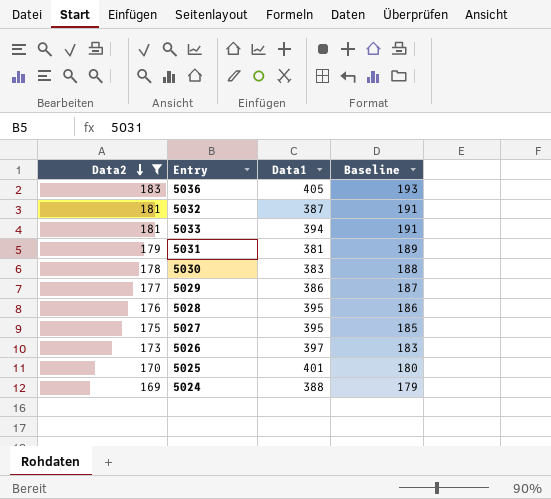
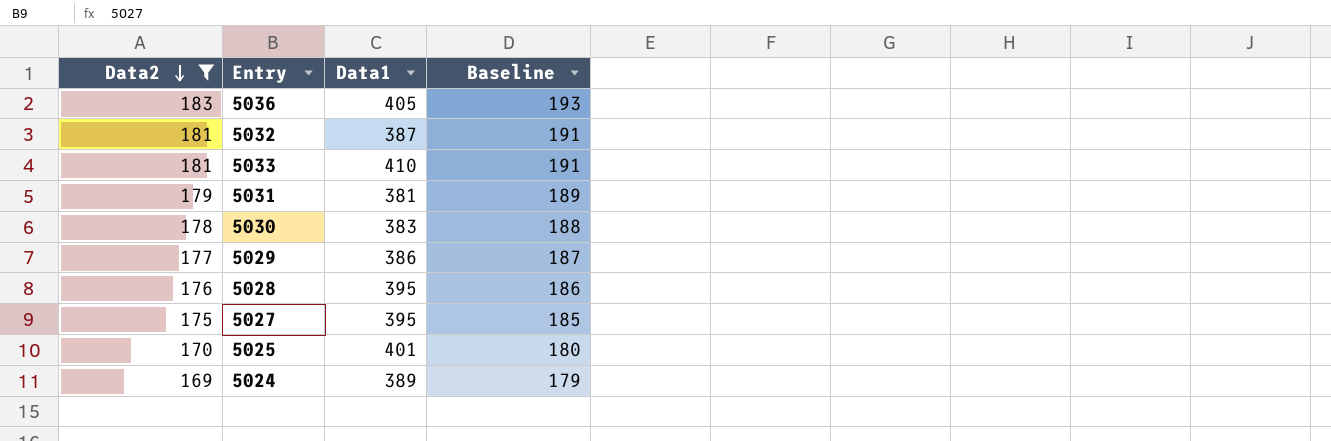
row 5026: 173 | 397 | 183 -> none
5033 | Data1: 394 -> 410
5024 | Data1: 388 -> 389

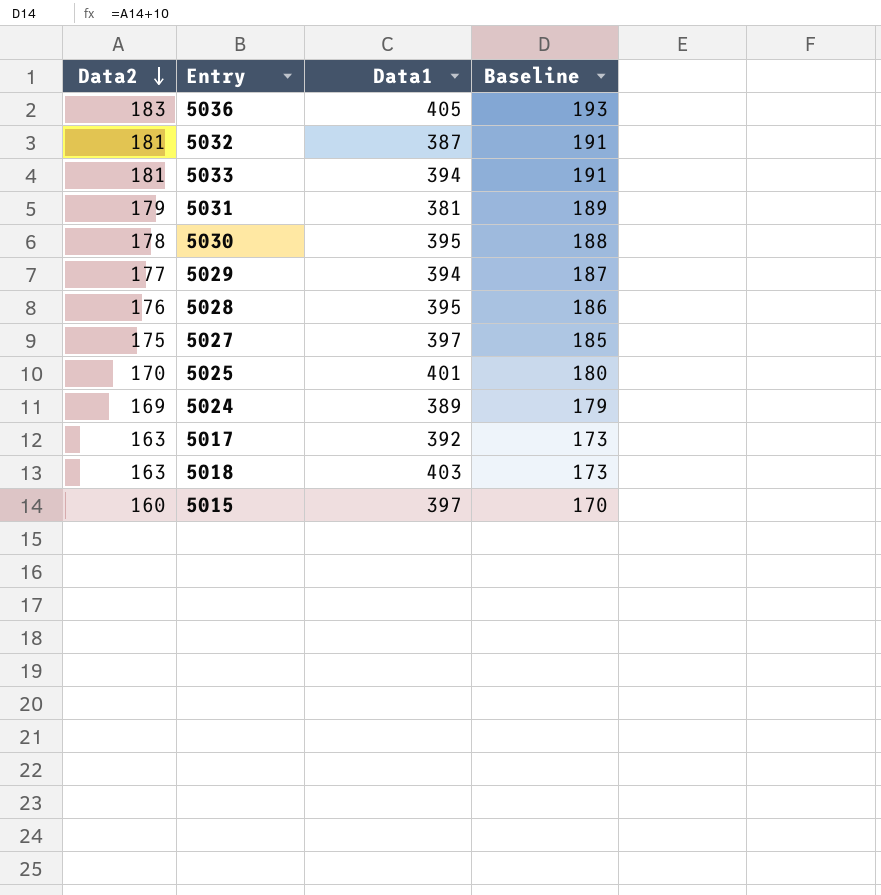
filter: Data2 >= 169 -> none
5033 | Data1: 410 -> 394
5030 | Data1: 383 -> 395
5029 | Data1: 386 -> 394
5027 | Data1: 395 -> 397

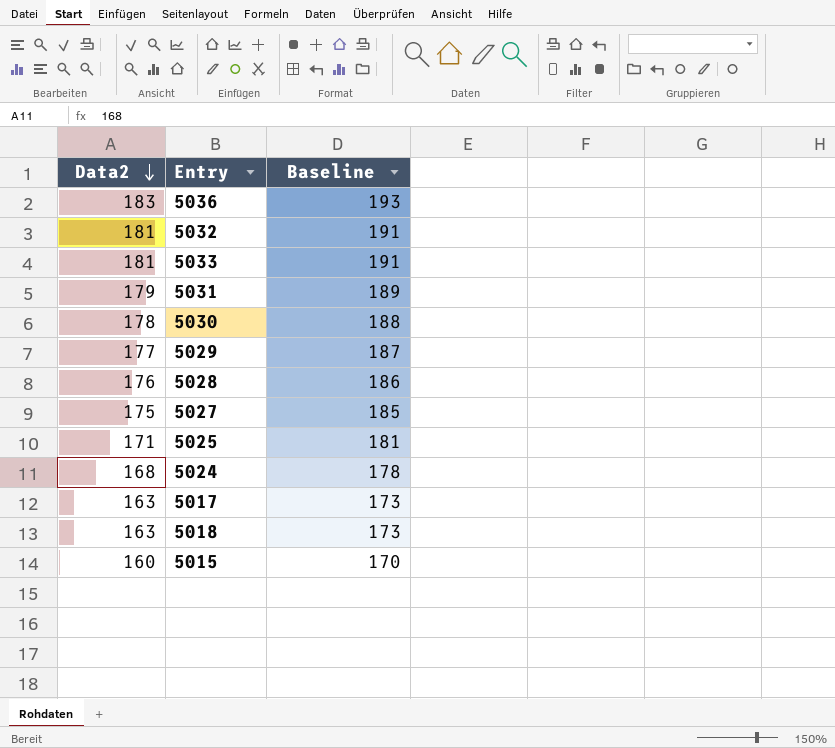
column Data1 | position: 3 -> none
5025 | Data2: 170 -> 171
5025 | Baseline: 180 -> 181
5024 | Data2: 169 -> 168
5024 | Baseline: 179 -> 178

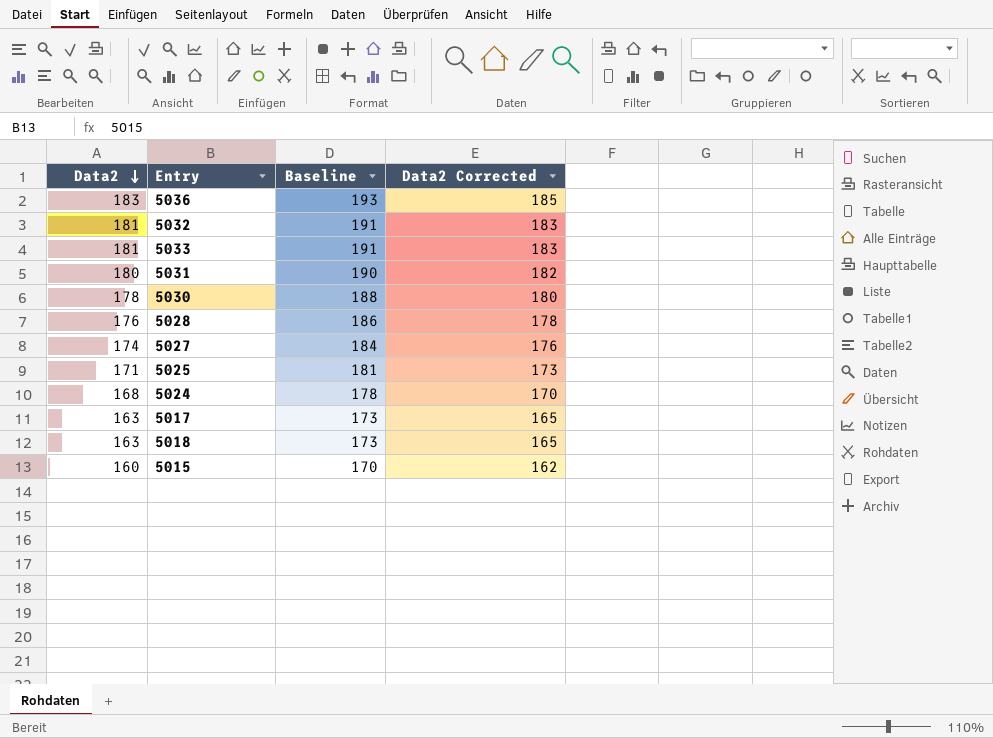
column Data2 Corrected | formula: none -> [Data2] + 2
row 5029: 177 | 187 -> none
5031 | Data2: 179 -> 180
5031 | Baseline: 189 -> 190
5027 | Data2: 175 -> 174
5027 | Baseline: 185 -> 184

